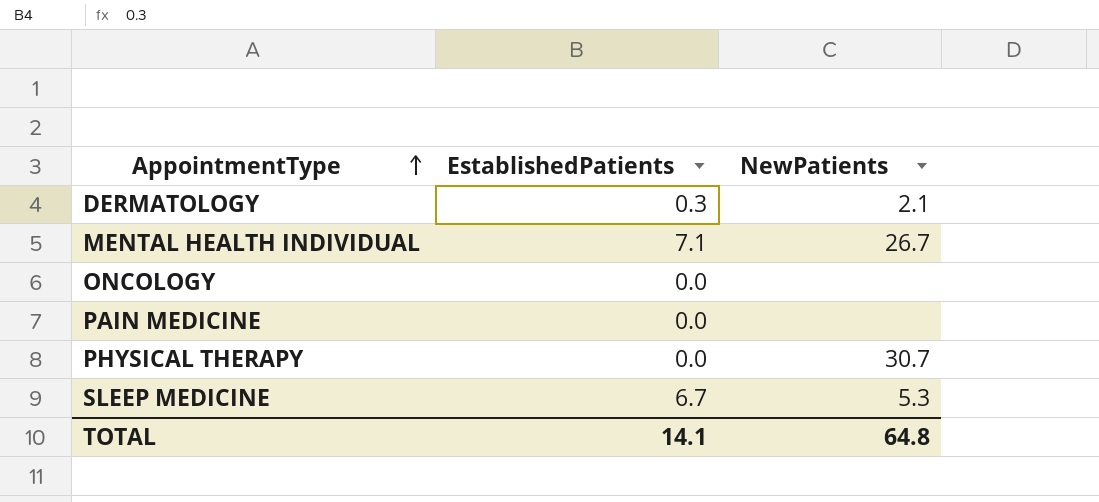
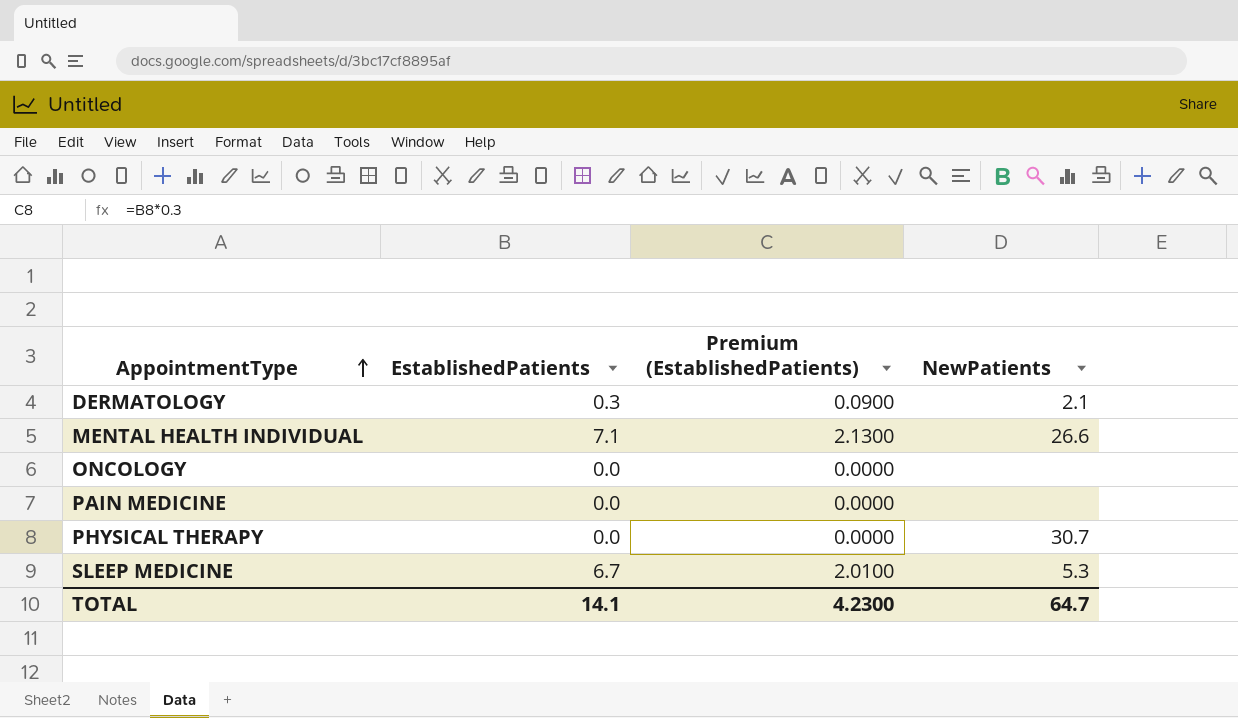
column Premium (EstablishedPatients) | formula: none -> [EstablishedPatients] * 0.3
MENTAL HEALTH INDIVIDUAL | NewPatients: 26.7 -> 26.6
TOTAL | NewPatients: 64.8 -> 64.7

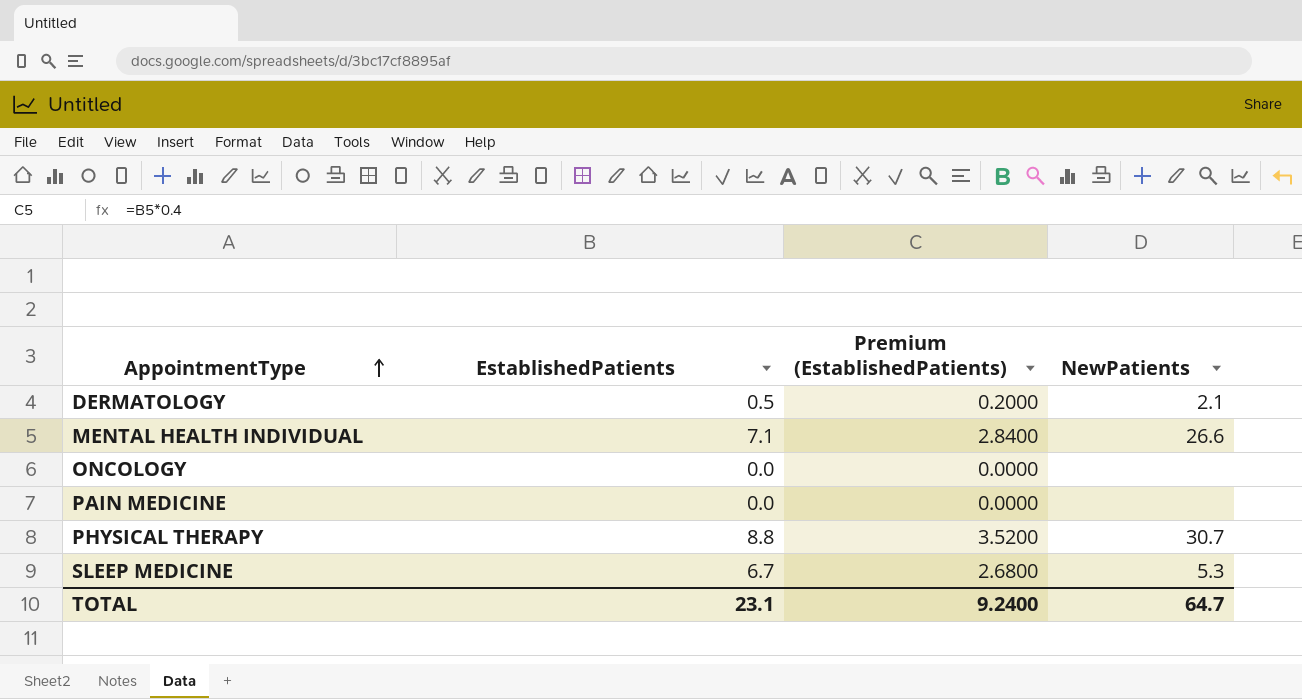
column Premium (EstablishedPatients) | formula: [EstablishedPatients] * 0.3 -> [EstablishedPatients] * 0.4
DERMATOLOGY | EstablishedPatients: 0.3 -> 0.5
PHYSICAL THERAPY | EstablishedPatients: 0.0 -> 8.8
TOTAL | EstablishedPatients: 14.1 -> 23.1
TOTAL | Premium (EstablishedPatients): 4.2300 -> 9.2400

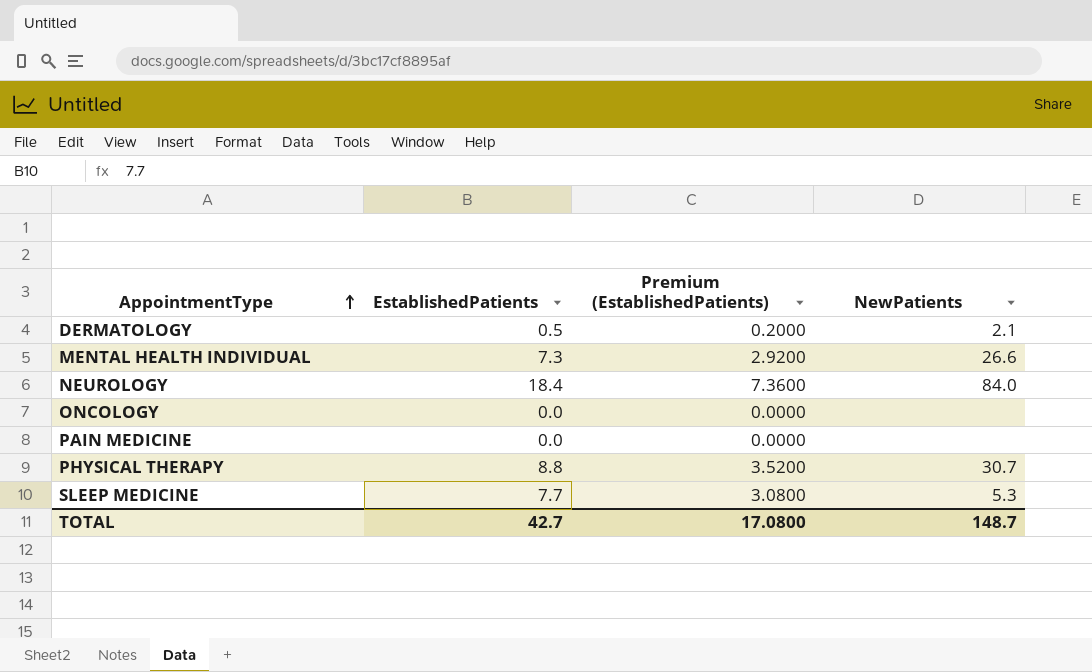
MENTAL HEALTH INDIVIDUAL | EstablishedPatients: 7.1 -> 7.3
MENTAL HEALTH INDIVIDUAL | Premium (EstablishedPatients): 2.8400 -> 2.9200
row NEUROLOGY: none -> 18.4 | 7.3600 | 84.0
SLEEP MEDICINE | EstablishedPatients: 6.7 -> 7.7
SLEEP MEDICINE | Premium (EstablishedPatients): 2.6800 -> 3.0800
TOTAL | EstablishedPatients: 23.1 -> 42.7
TOTAL | Premium (EstablishedPatients): 9.2400 -> 17.0800
TOTAL | NewPatients: 64.7 -> 148.7

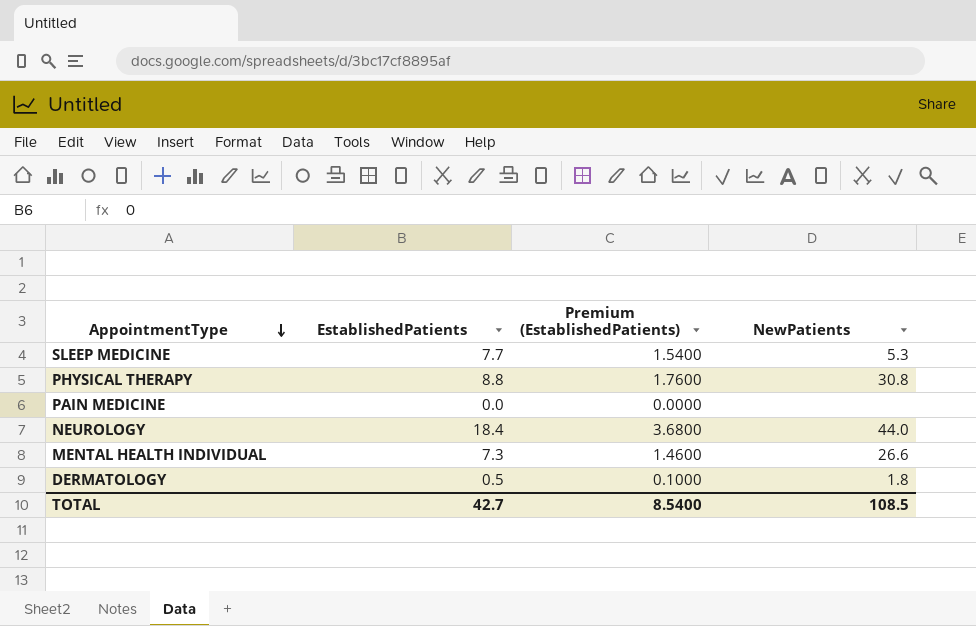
row order: AppointmentType ascending -> AppointmentType descending
column Premium (EstablishedPatients) | formula: [EstablishedPatients] * 0.4 -> [EstablishedPatients] * 0.2
row ONCOLOGY: 0.0 | 0.0000 | none -> none
PHYSICAL THERAPY | NewPatients: 30.7 -> 30.8
NEUROLOGY | NewPatients: 84.0 -> 44.0
DERMATOLOGY | NewPatients: 2.1 -> 1.8
TOTAL | Premium (EstablishedPatients): 17.0800 -> 8.5400
TOTAL | NewPatients: 148.7 -> 108.5

